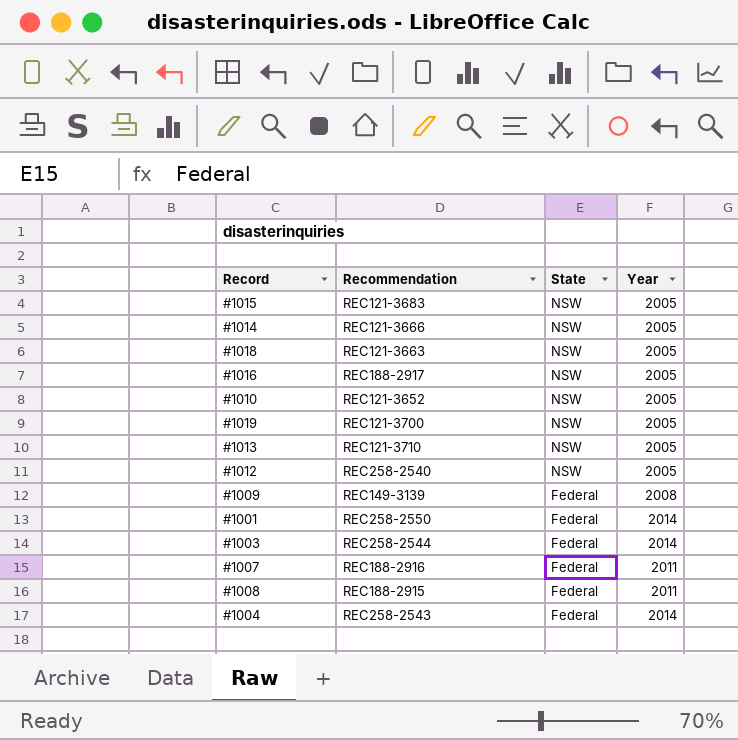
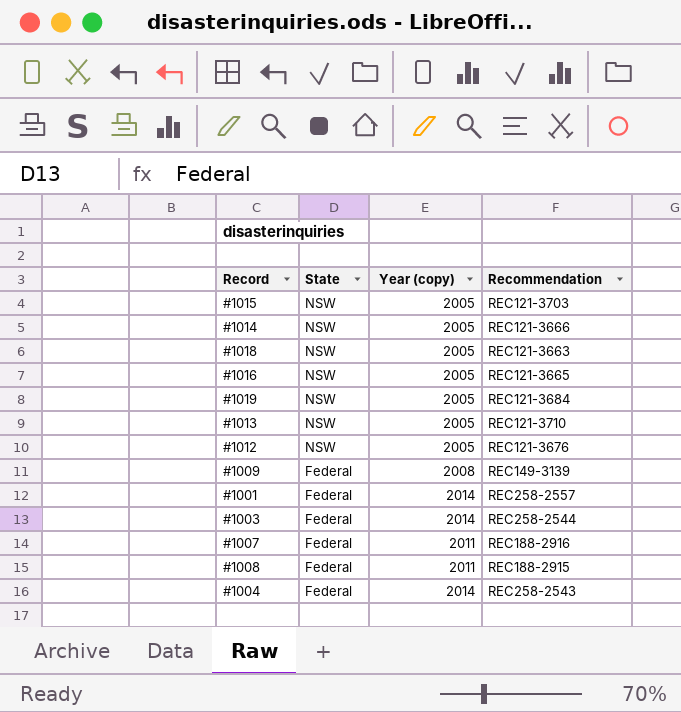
column name: Year -> Year (copy)
column Recommendation | position: 2 -> 4
row #1010: REC121-3652 | NSW | 2005 -> none
#1015 | Recommendation: REC121-3683 -> REC121-3703
#1016 | Recommendation: REC188-2917 -> REC121-3665
#1019 | Recommendation: REC121-3700 -> REC121-3684
#1012 | Recommendation: REC258-2540 -> REC121-3676
#1001 | Recommendation: REC258-2550 -> REC258-2557

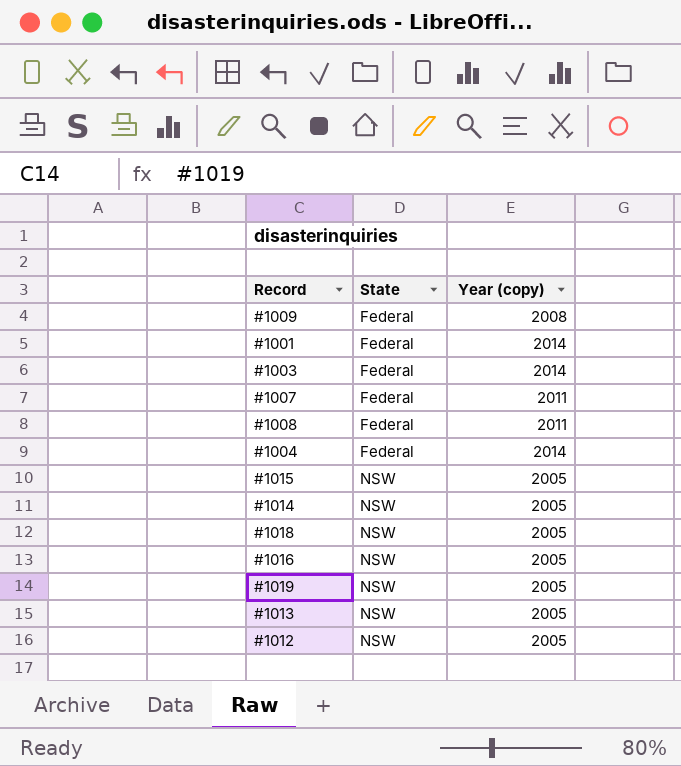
row order: State descending -> State ascending
column Recommendation | position: 4 -> none

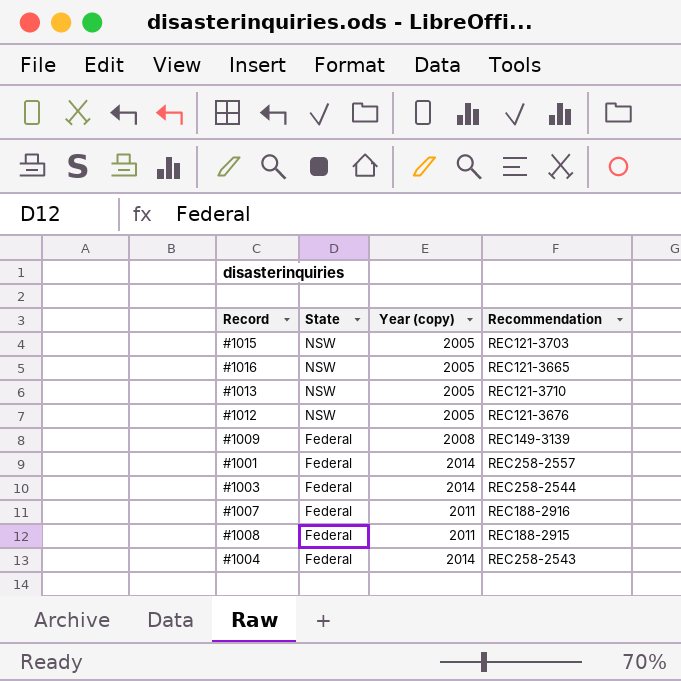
row order: State ascending -> State descending
column Recommendation | position: none -> 4
row #1014: NSW | 2005 -> none
row #1018: NSW | 2005 -> none
row #1019: NSW | 2005 -> none

